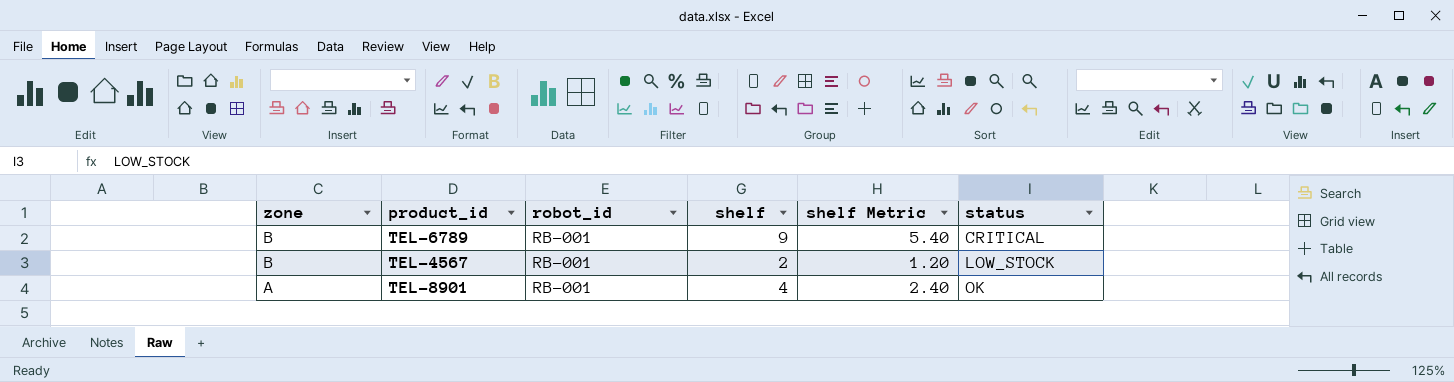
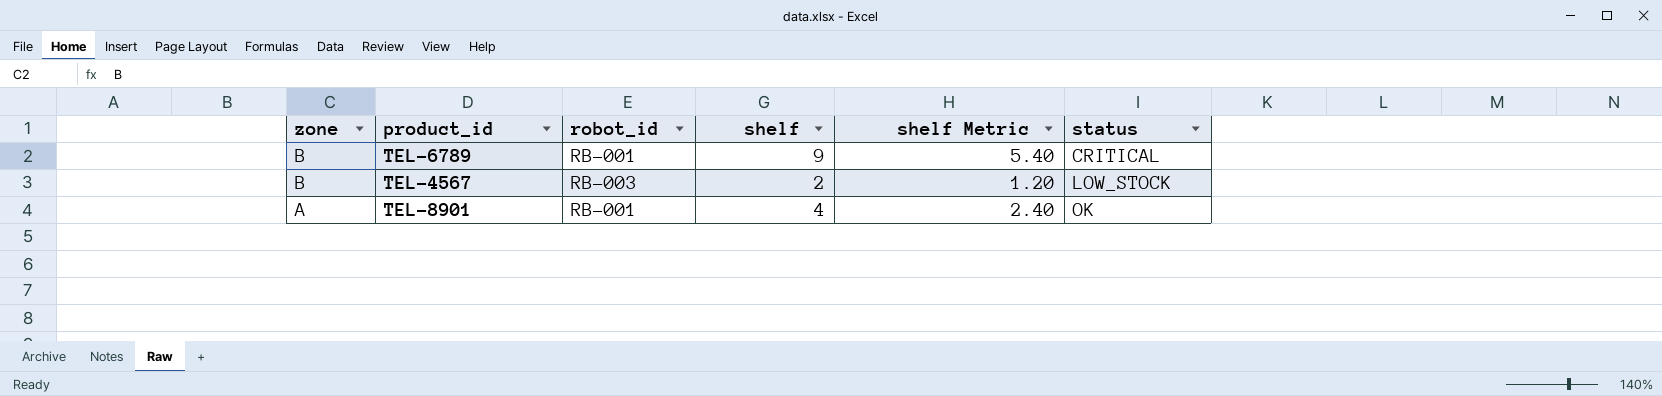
TEL-4567 | robot_id: RB-001 -> RB-003

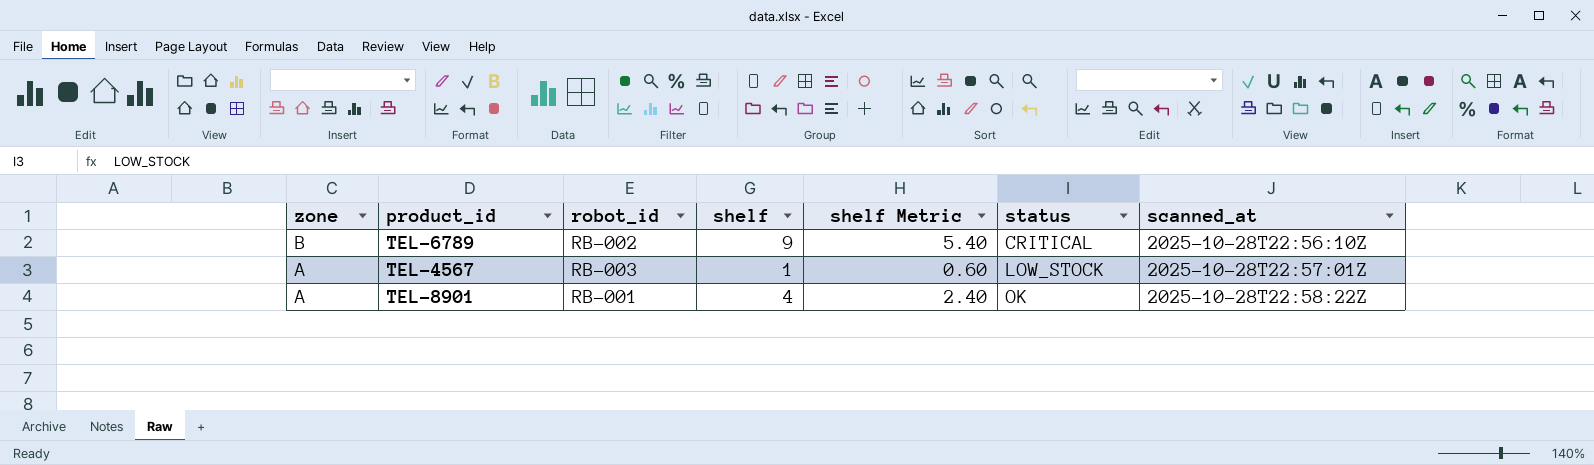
column scanned_at | position: none -> 7
TEL-6789 | robot_id: RB-001 -> RB-002
TEL-4567 | zone: B -> A
TEL-4567 | shelf: 2 -> 1
TEL-4567 | shelf Metric: 1.20 -> 0.60

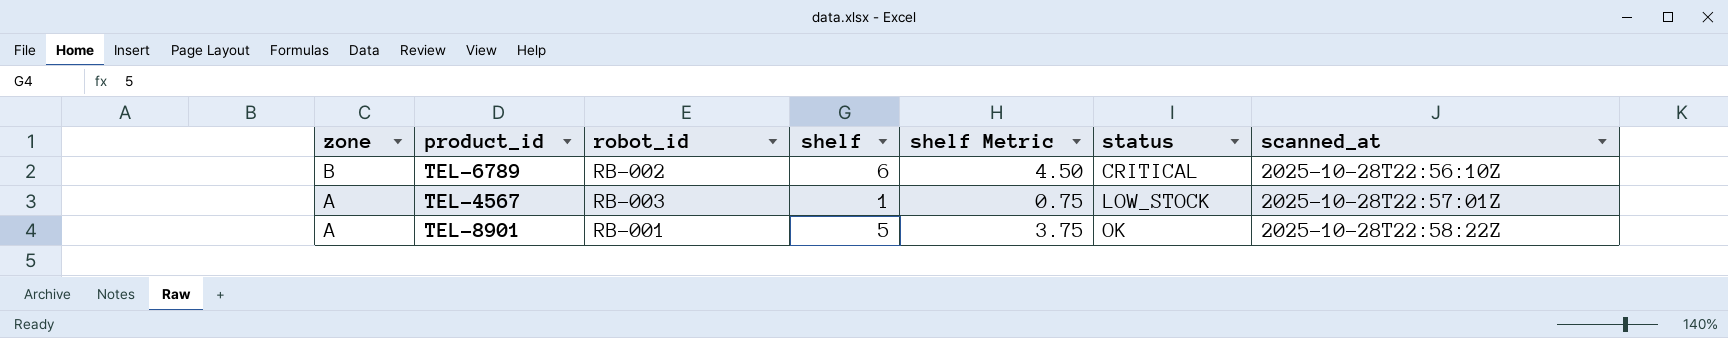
column shelf Metric | formula: [shelf] * 0.6 -> [shelf] * 0.75
TEL-6789 | shelf: 9 -> 6
TEL-8901 | shelf: 4 -> 5

